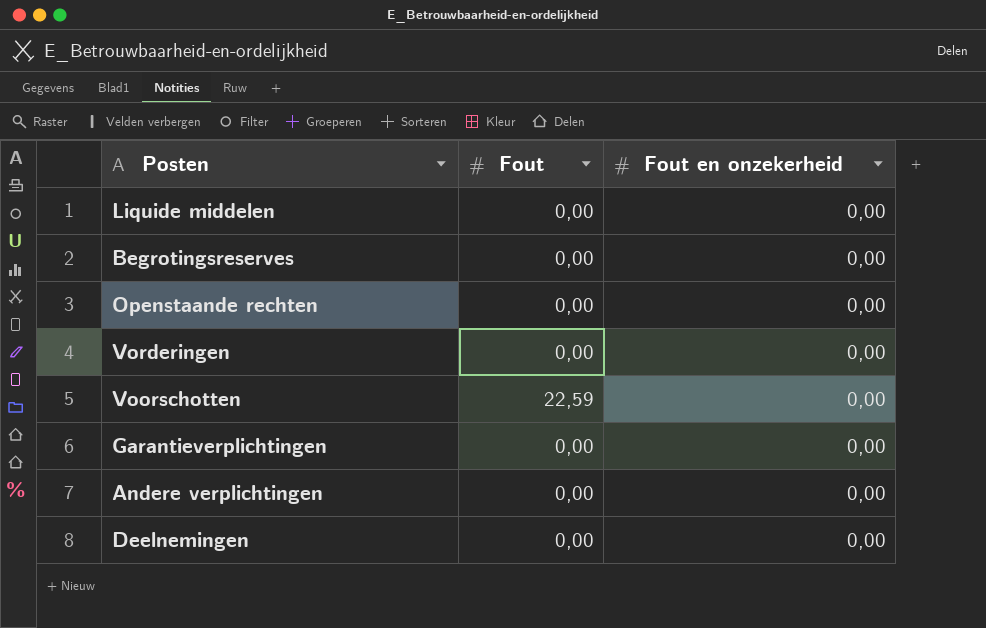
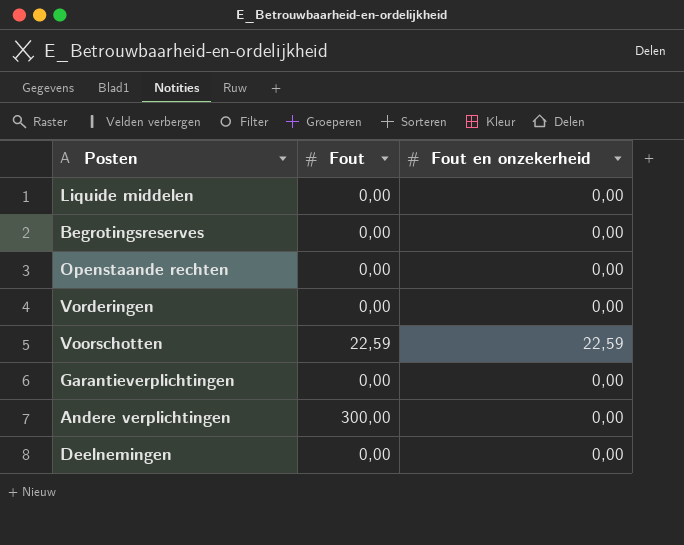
Voorschotten | Fout en onzekerheid: 0,00 -> 22,59
Andere verplichtingen | Fout: 0,00 -> 300,00

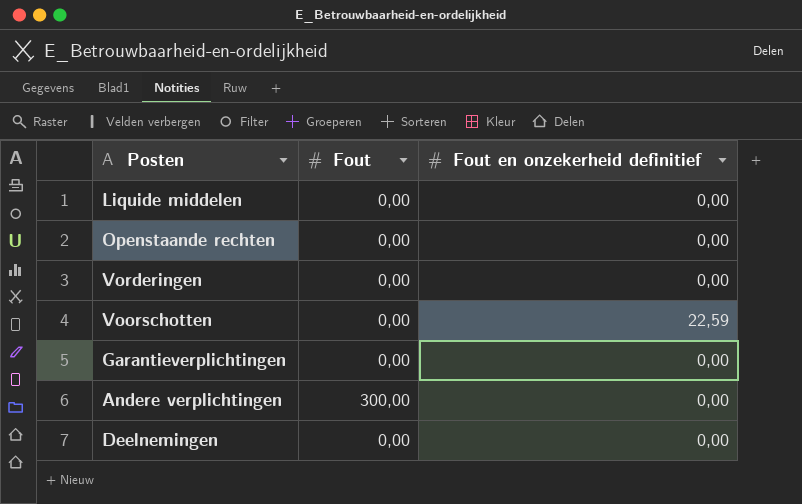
column name: Fout en onzekerheid -> Fout en onzekerheid definitief
row Begrotingsreserves: 0,00 | 0,00 -> none
Voorschotten | Fout: 22,59 -> 0,00

